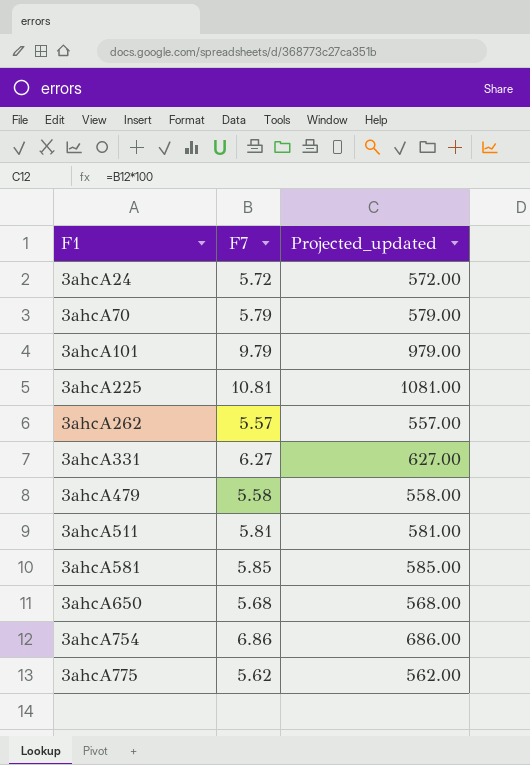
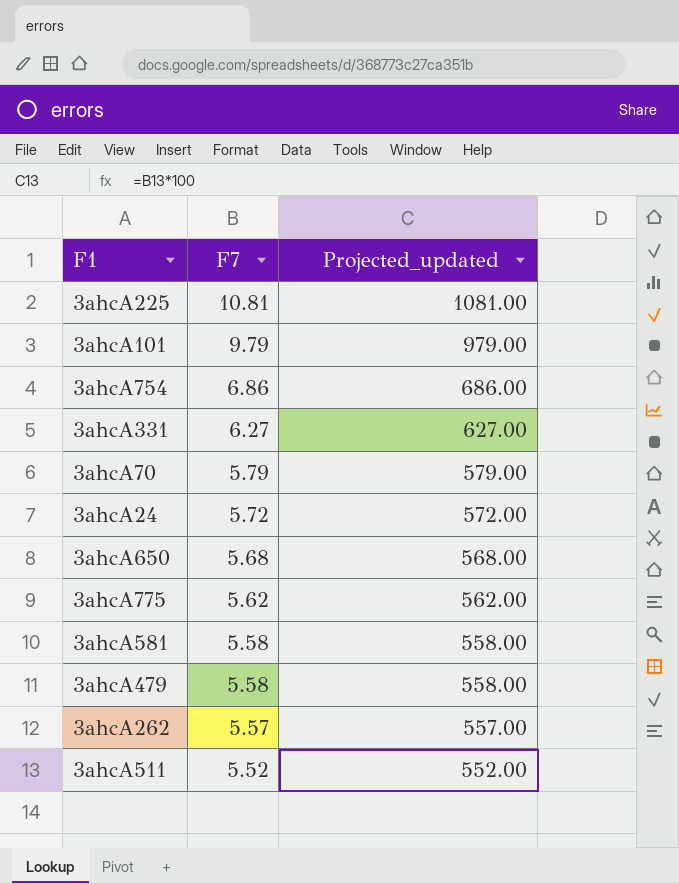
row order: F1 ascending -> F7 descending
3ahcA581 | F7: 5.85 -> 5.58
3ahcA581 | Projected_updated: 585.00 -> 558.00
3ahcA511 | F7: 5.81 -> 5.52
3ahcA511 | Projected_updated: 581.00 -> 552.00

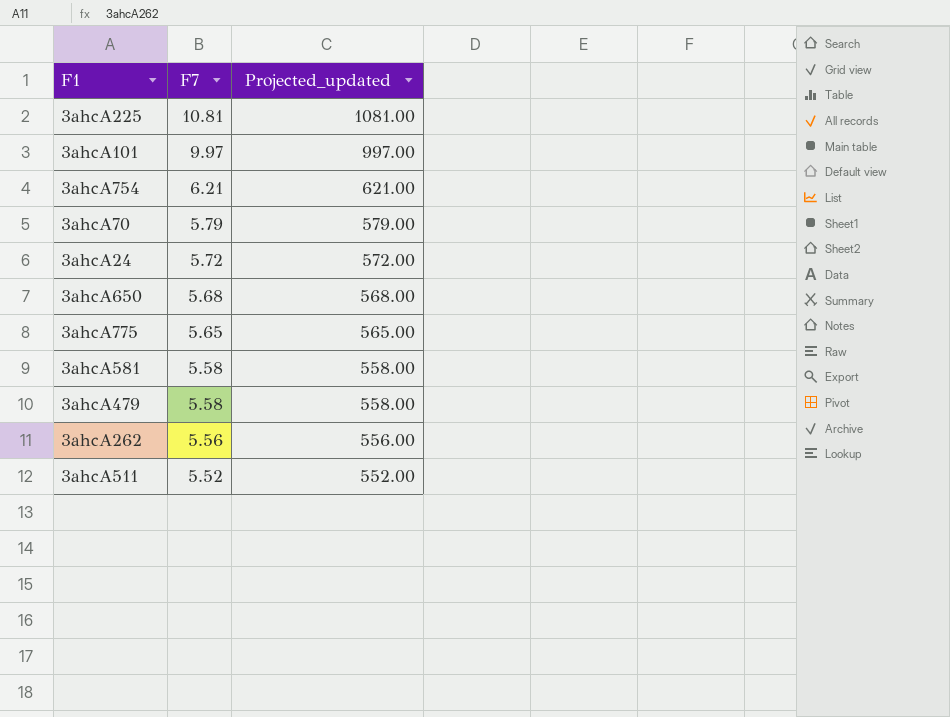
row 3ahcA331: 6.27 | 627.00 -> none
3ahcA101 | F7: 9.79 -> 9.97
3ahcA101 | Projected_updated: 979.00 -> 997.00
3ahcA754 | F7: 6.86 -> 6.21
3ahcA754 | Projected_updated: 686.00 -> 621.00
3ahcA775 | F7: 5.62 -> 5.65
3ahcA775 | Projected_updated: 562.00 -> 565.00
3ahcA262 | F7: 5.57 -> 5.56
3ahcA262 | Projected_updated: 557.00 -> 556.00

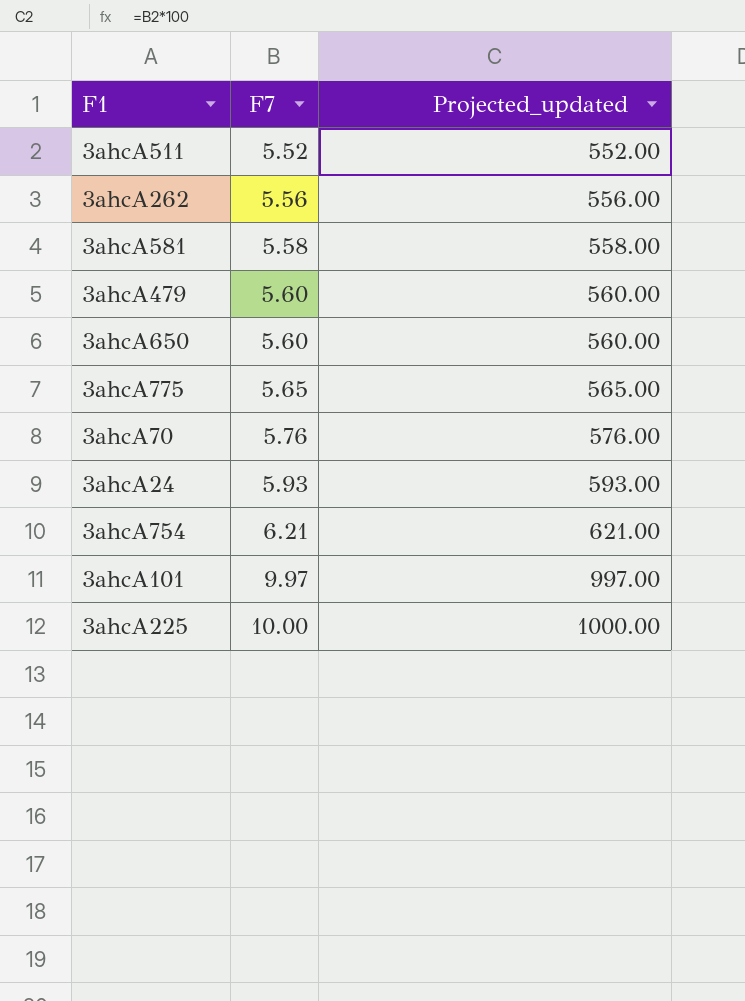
row order: F7 descending -> F7 ascending
3ahcA479 | F7: 5.58 -> 5.60
3ahcA479 | Projected_updated: 558.00 -> 560.00
3ahcA650 | F7: 5.68 -> 5.60
3ahcA650 | Projected_updated: 568.00 -> 560.00
3ahcA70 | F7: 5.79 -> 5.76
3ahcA70 | Projected_updated: 579.00 -> 576.00
3ahcA24 | F7: 5.72 -> 5.93
3ahcA24 | Projected_updated: 572.00 -> 593.00
3ahcA225 | F7: 10.81 -> 10.00
3ahcA225 | Projected_updated: 1081.00 -> 1000.00

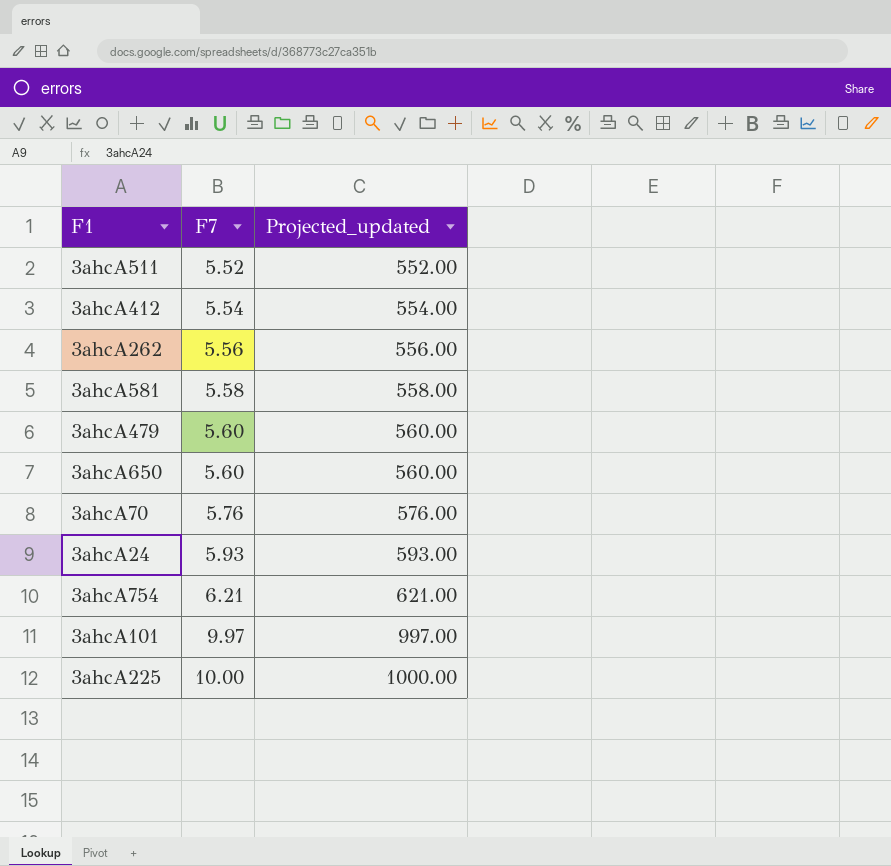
row 3ahcA775: 5.65 | 565.00 -> none
row 3ahcA412: none -> 5.54 | 554.00

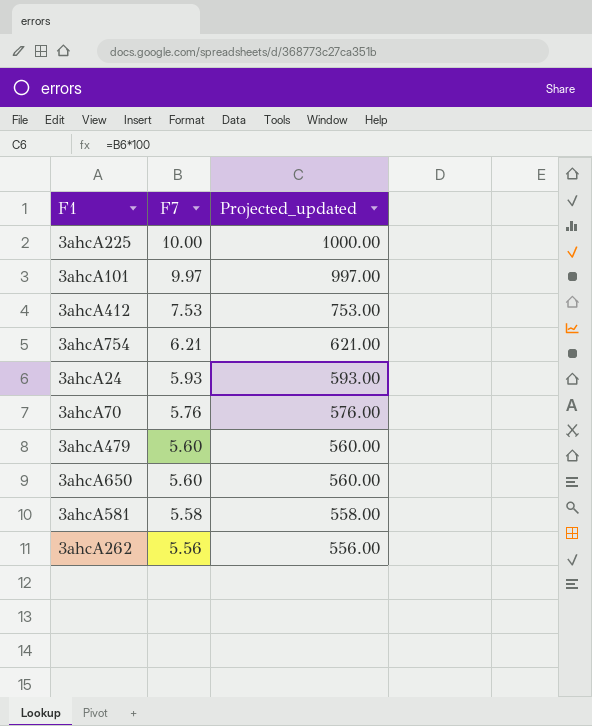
row order: F7 ascending -> F7 descending
row 3ahcA511: 5.52 | 552.00 -> none
3ahcA412 | F7: 5.54 -> 7.53
3ahcA412 | Projected_updated: 554.00 -> 753.00

